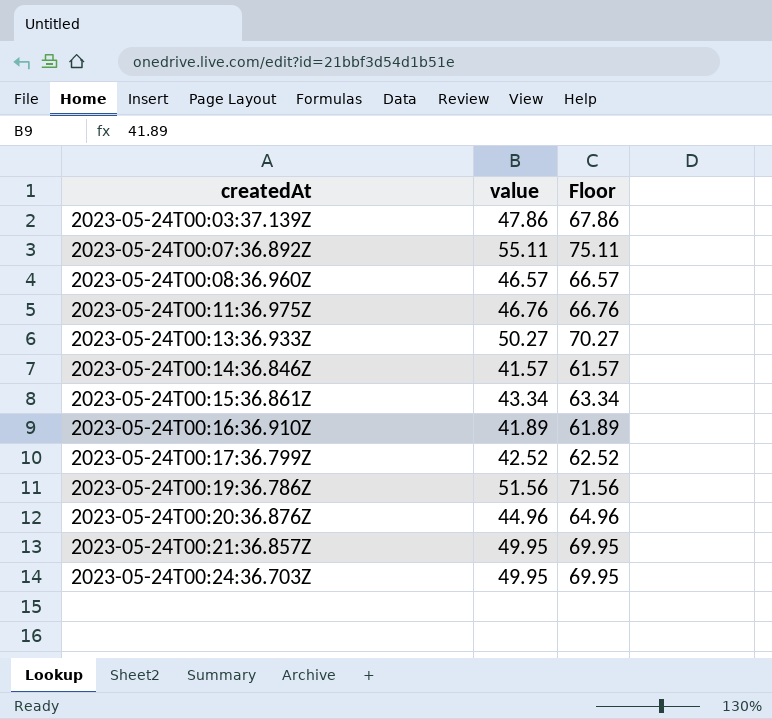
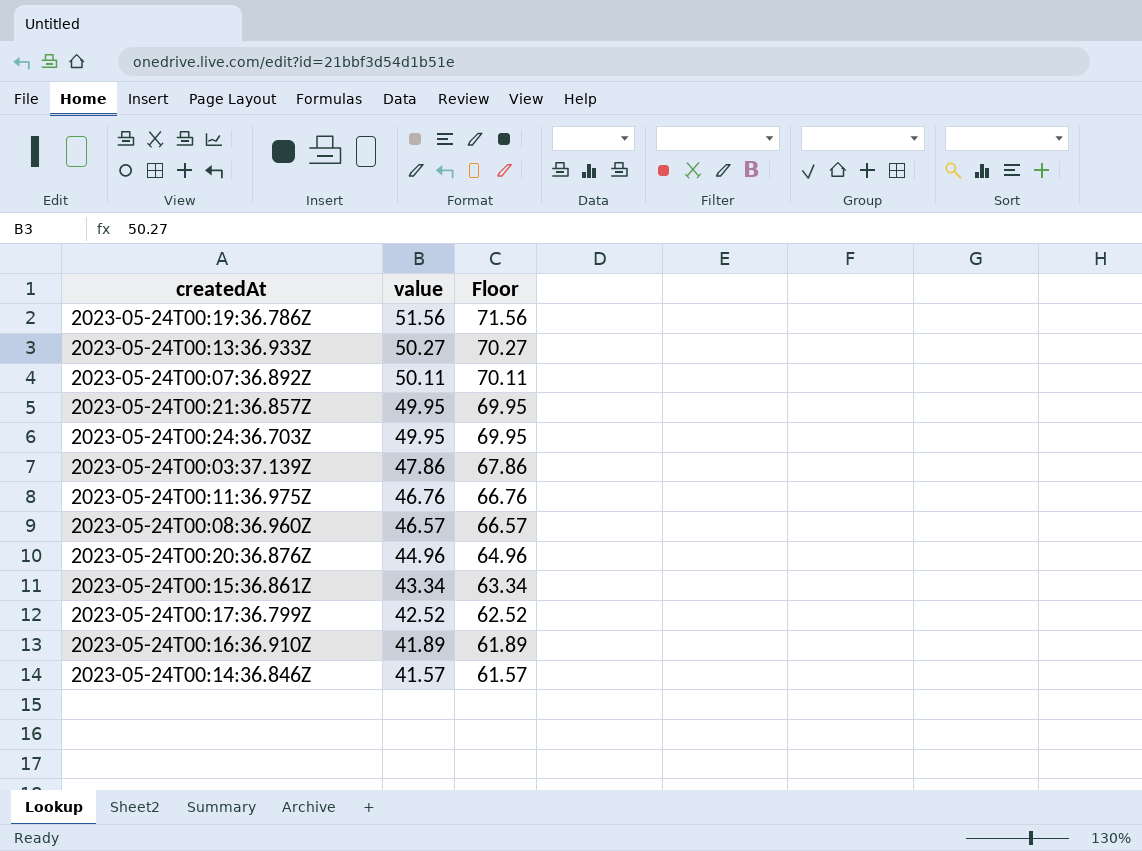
row order: createdAt ascending -> value descending
2023-05-24T00:07:36.892Z | value: 55.11 -> 50.11
2023-05-24T00:07:36.892Z | Floor: 75.11 -> 70.11

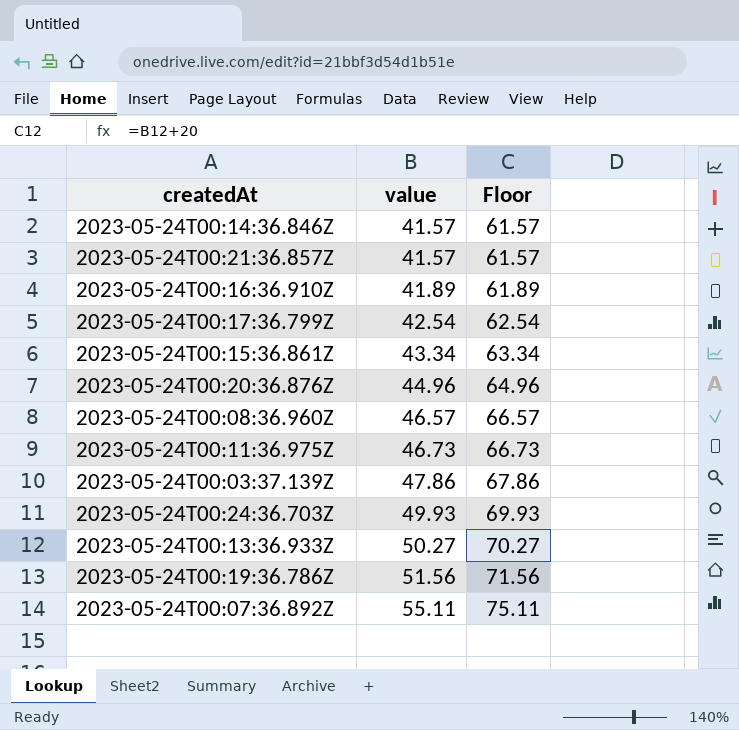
row order: value descending -> value ascending
2023-05-24T00:21:36.857Z | value: 49.95 -> 41.57
2023-05-24T00:21:36.857Z | Floor: 69.95 -> 61.57
2023-05-24T00:17:36.799Z | value: 42.52 -> 42.54
2023-05-24T00:17:36.799Z | Floor: 62.52 -> 62.54
2023-05-24T00:11:36.975Z | value: 46.76 -> 46.73
2023-05-24T00:11:36.975Z | Floor: 66.76 -> 66.73
2023-05-24T00:24:36.703Z | value: 49.95 -> 49.93
2023-05-24T00:24:36.703Z | Floor: 69.95 -> 69.93
2023-05-24T00:07:36.892Z | value: 50.11 -> 55.11
2023-05-24T00:07:36.892Z | Floor: 70.11 -> 75.11

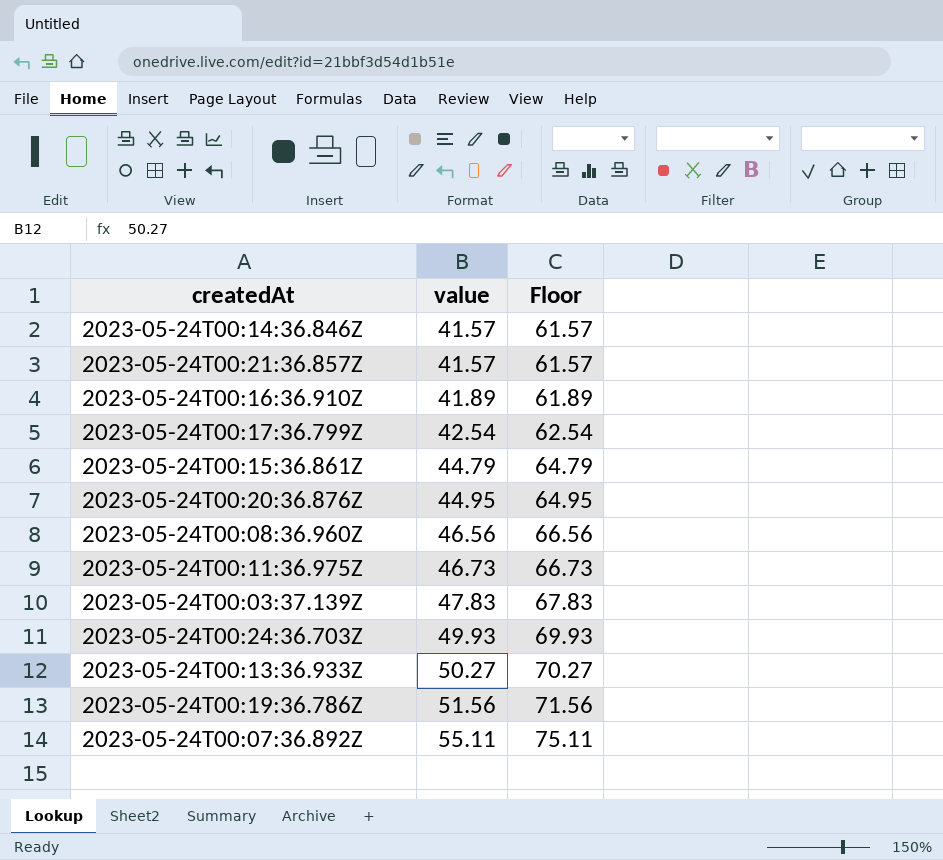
2023-05-24T00:15:36.861Z | value: 43.34 -> 44.79
2023-05-24T00:15:36.861Z | Floor: 63.34 -> 64.79
2023-05-24T00:20:36.876Z | value: 44.96 -> 44.95
2023-05-24T00:20:36.876Z | Floor: 64.96 -> 64.95
2023-05-24T00:08:36.960Z | value: 46.57 -> 46.56
2023-05-24T00:08:36.960Z | Floor: 66.57 -> 66.56
2023-05-24T00:03:37.139Z | value: 47.86 -> 47.83
2023-05-24T00:03:37.139Z | Floor: 67.86 -> 67.83

